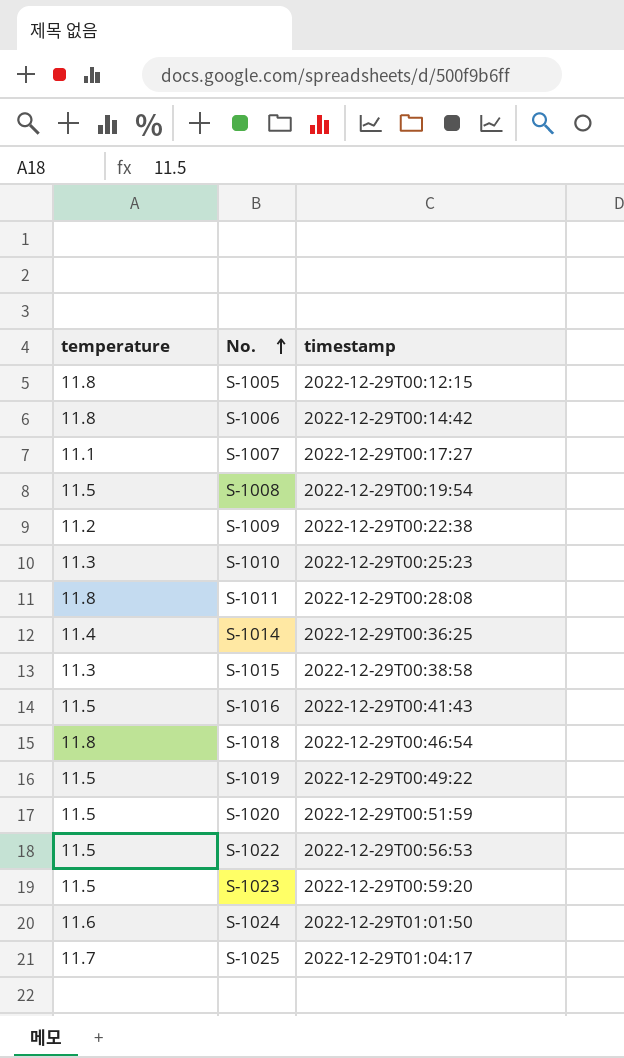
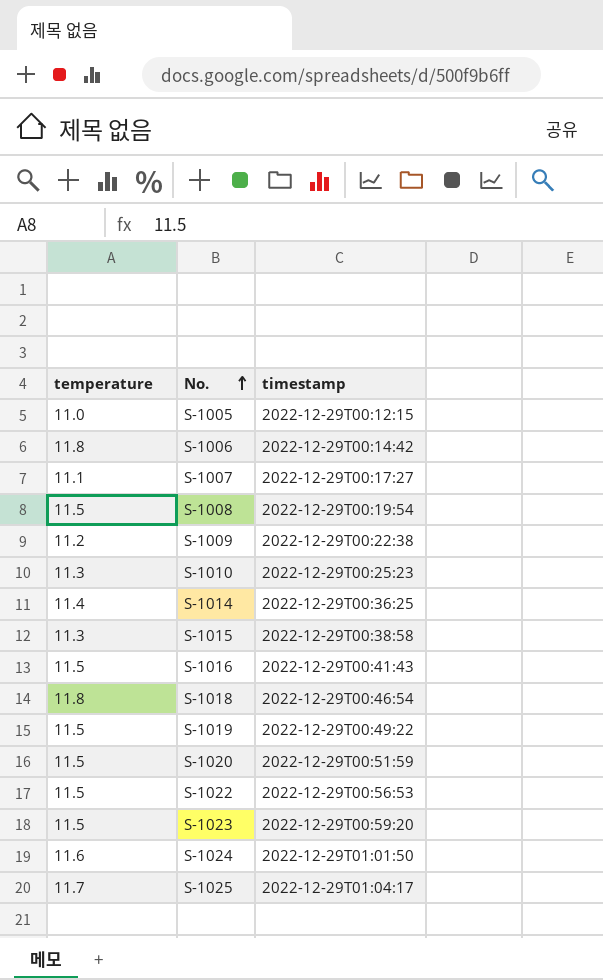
row S-1011: 11.8 | 2022-12-29T00:28:08 -> none
S-1005 | temperature: 11.8 -> 11.0

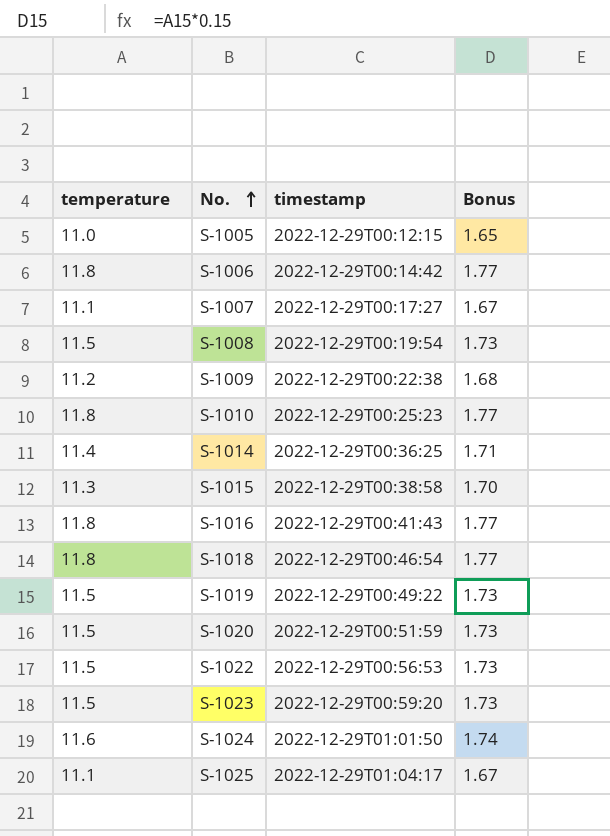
column Bonus | formula: none -> [temperature] * 0.15
S-1010 | temperature: 11.3 -> 11.8
S-1016 | temperature: 11.5 -> 11.8
S-1025 | temperature: 11.7 -> 11.1

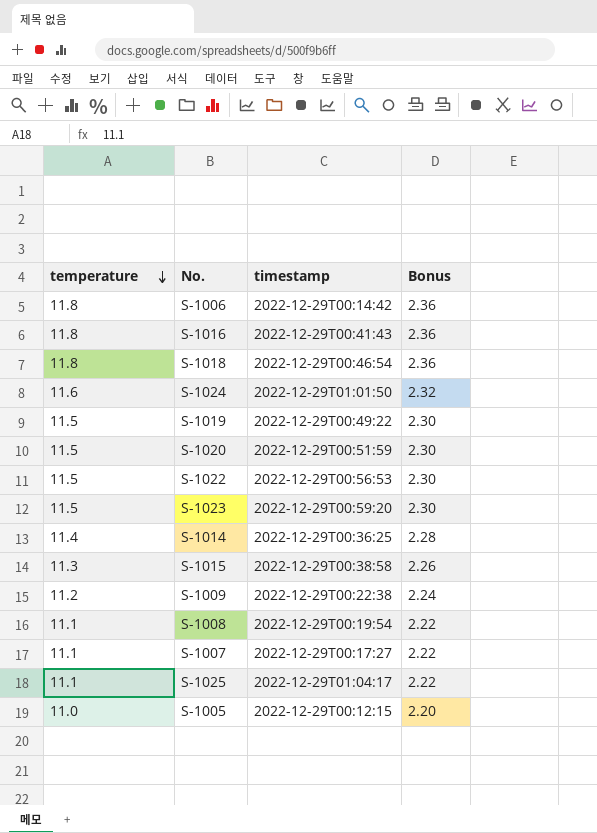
row order: No. ascending -> temperature descending
column Bonus | formula: [temperature] * 0.15 -> [temperature] * 0.2
row S-1010: 11.8 | 2022-12-29T00:25:23 | 1.77 -> none
S-1008 | temperature: 11.5 -> 11.1

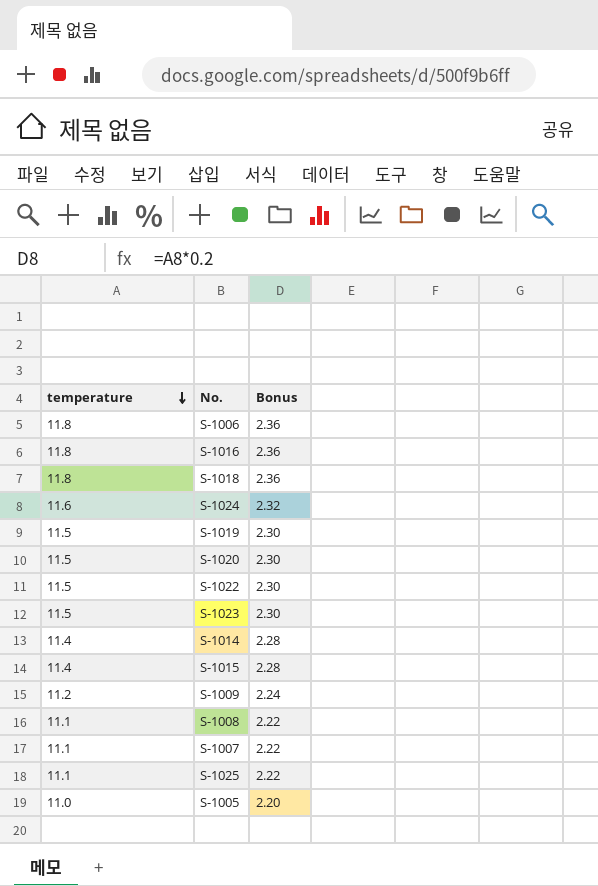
column timestamp | position: 3 -> none
S-1015 | temperature: 11.3 -> 11.4
S-1015 | Bonus: 2.26 -> 2.28

